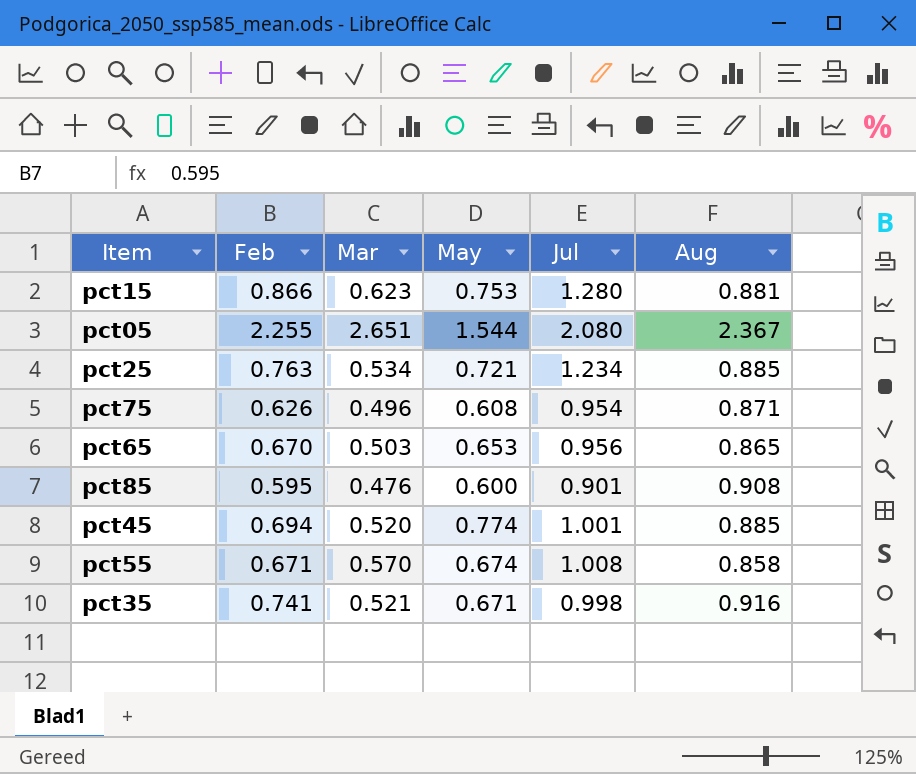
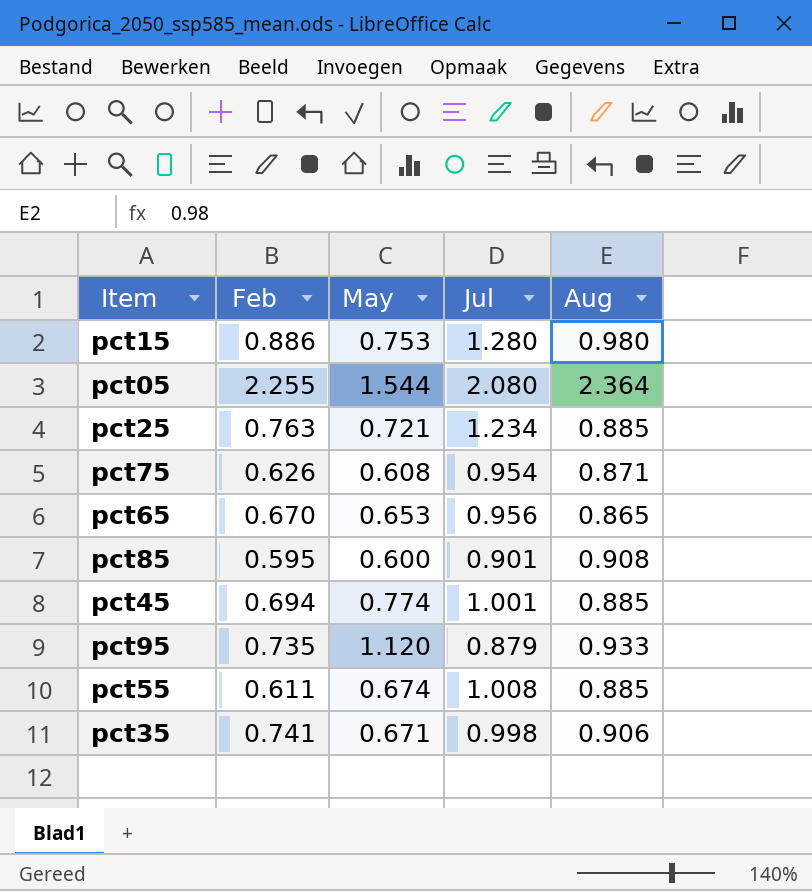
column Mar | position: 3 -> none
pct15 | Feb: 0.866 -> 0.886
pct15 | Aug: 0.881 -> 0.980
pct05 | Aug: 2.367 -> 2.364
row pct95: none -> 0.735 | 1.120 | 0.879 | 0.933
pct55 | Feb: 0.671 -> 0.611
pct55 | Aug: 0.858 -> 0.885
pct35 | Aug: 0.916 -> 0.906

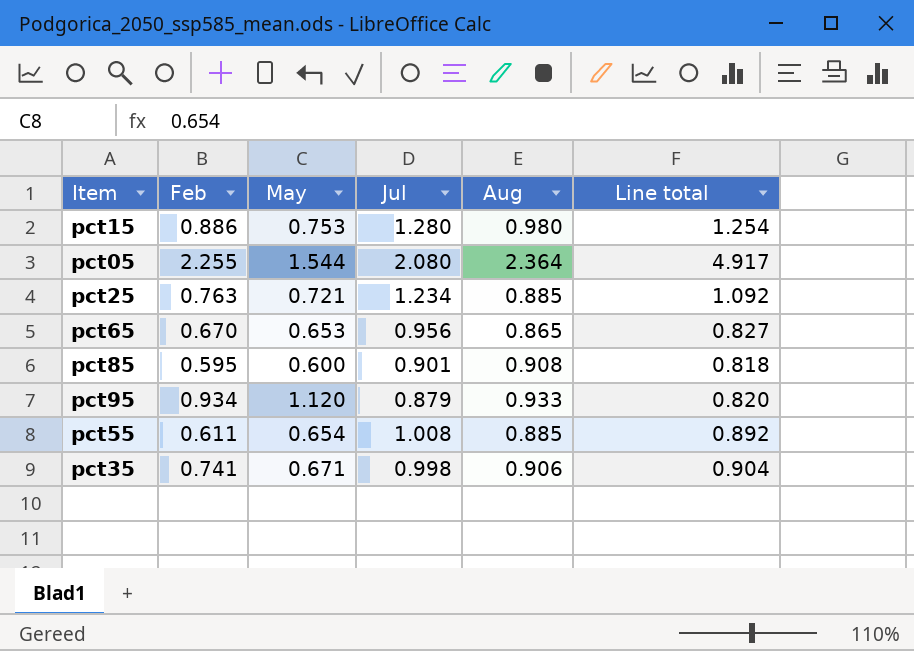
column Line total | formula: none -> [Jul] * [Aug]
row pct75: 0.626 | 0.608 | 0.954 | 0.871 -> none
row pct45: 0.694 | 0.774 | 1.001 | 0.885 -> none
pct95 | Feb: 0.735 -> 0.934
pct55 | May: 0.674 -> 0.654

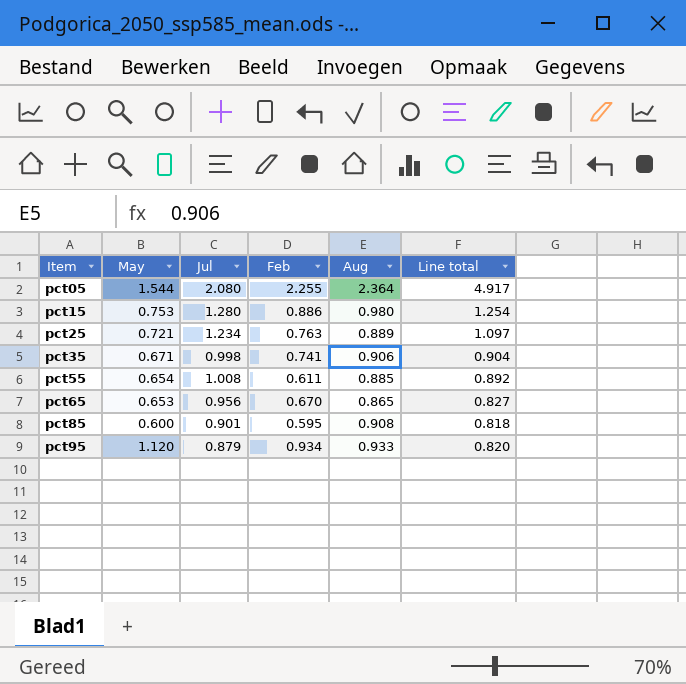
row order: none -> Item ascending
column Feb | position: 2 -> 4
pct25 | Aug: 0.885 -> 0.889
pct25 | Line total: 1.092 -> 1.097

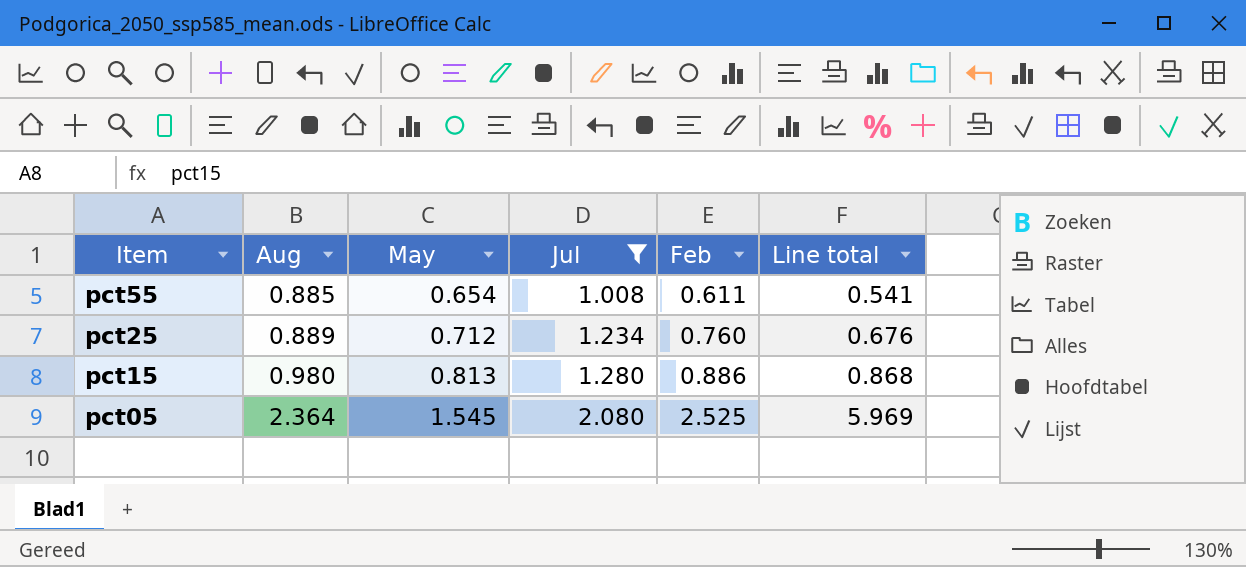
filter: none -> Jul >= 1.008
row order: Item ascending -> Item descending
column Aug | position: 5 -> 2
column Line total | formula: [Jul] * [Aug] -> [Aug] * [Feb]
pct25 | May: 0.721 -> 0.712
pct25 | Feb: 0.763 -> 0.760
pct15 | May: 0.753 -> 0.813
pct05 | May: 1.544 -> 1.545
pct05 | Feb: 2.255 -> 2.525

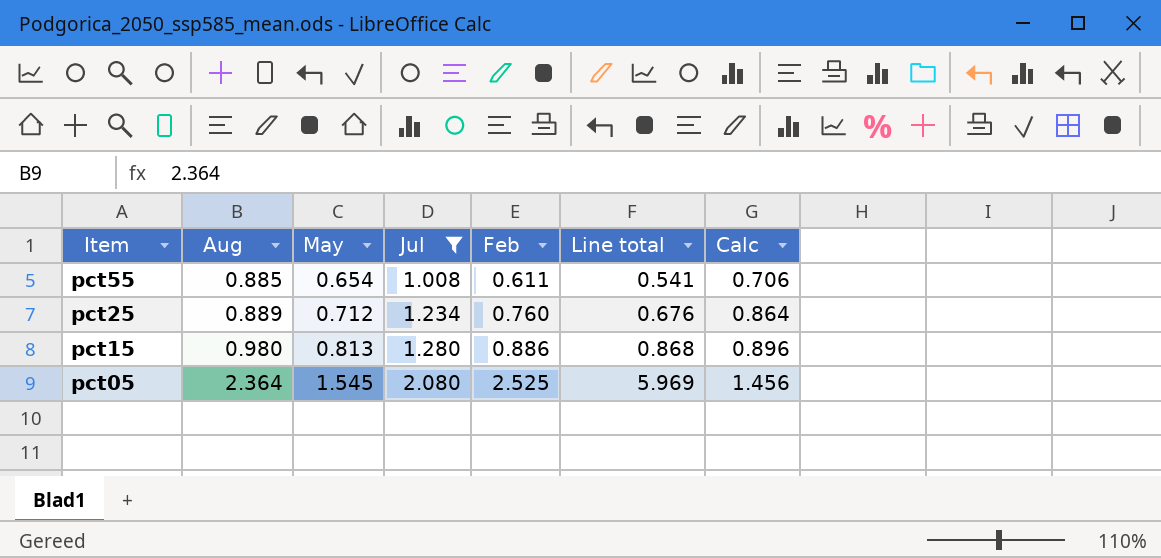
column Calc | formula: none -> [Jul] * 0.7

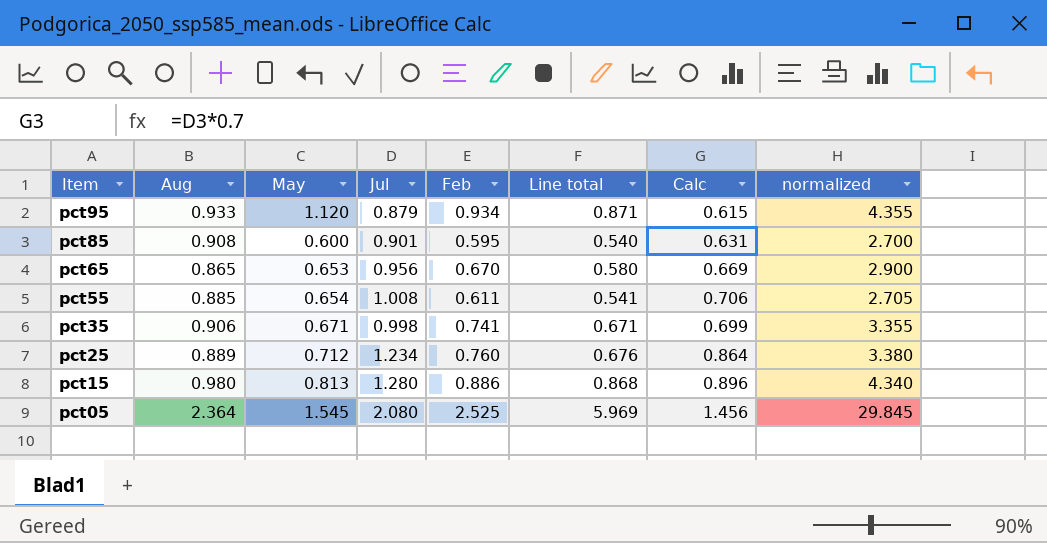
filter: Jul >= 1.008 -> none
column normalized | formula: none -> [Line total] * 5

